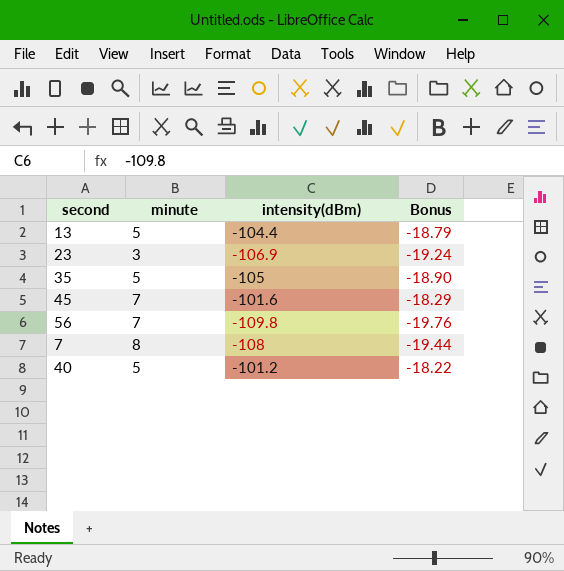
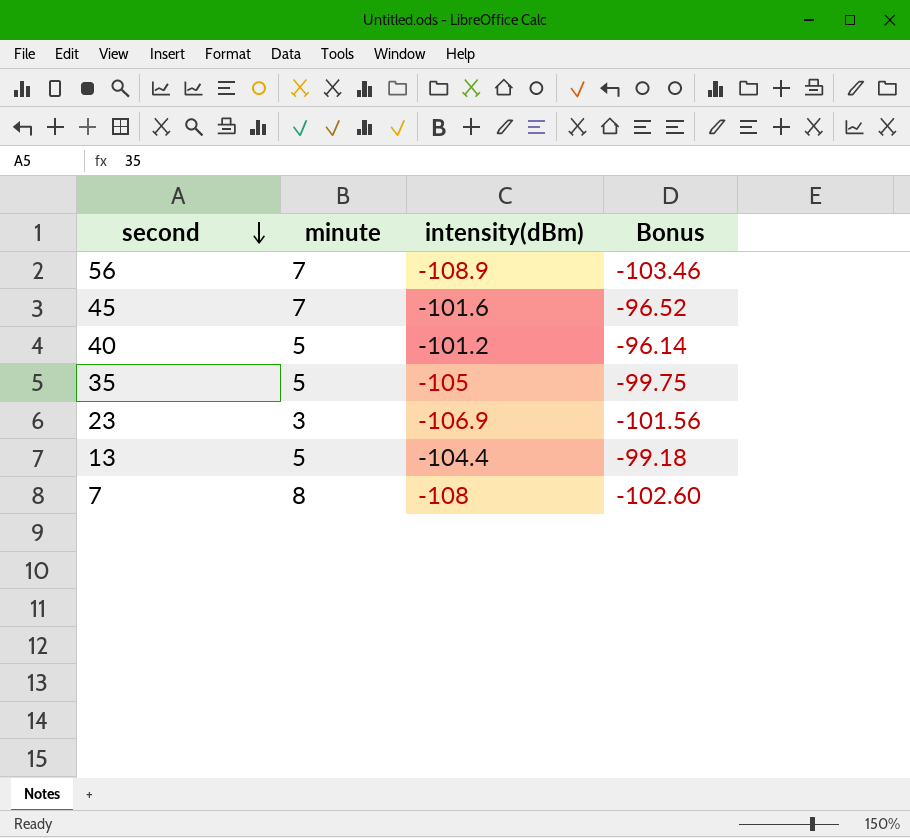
row order: none -> second descending
column Bonus | formula: [intensity(dBm)] * 0.18 -> [intensity(dBm)] * 0.95
56 | intensity(dBm): -109.8 -> -108.9

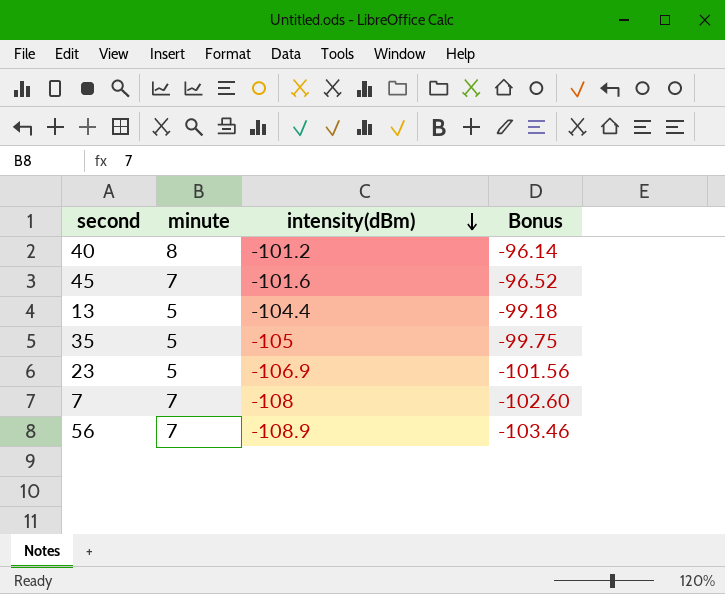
row order: second descending -> intensity(dBm) descending
40 | minute: 5 -> 8
23 | minute: 3 -> 5
7 | minute: 8 -> 7

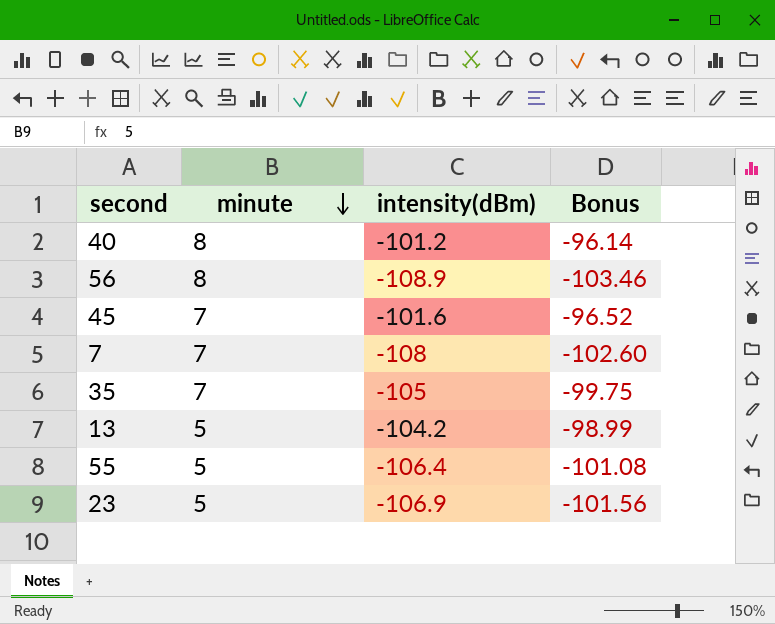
row order: intensity(dBm) descending -> minute descending
56 | minute: 7 -> 8
35 | minute: 5 -> 7
13 | intensity(dBm): -104.4 -> -104.2
13 | Bonus: -99.18 -> -98.99
row 55: none -> 5 | -106.4 | -101.08

